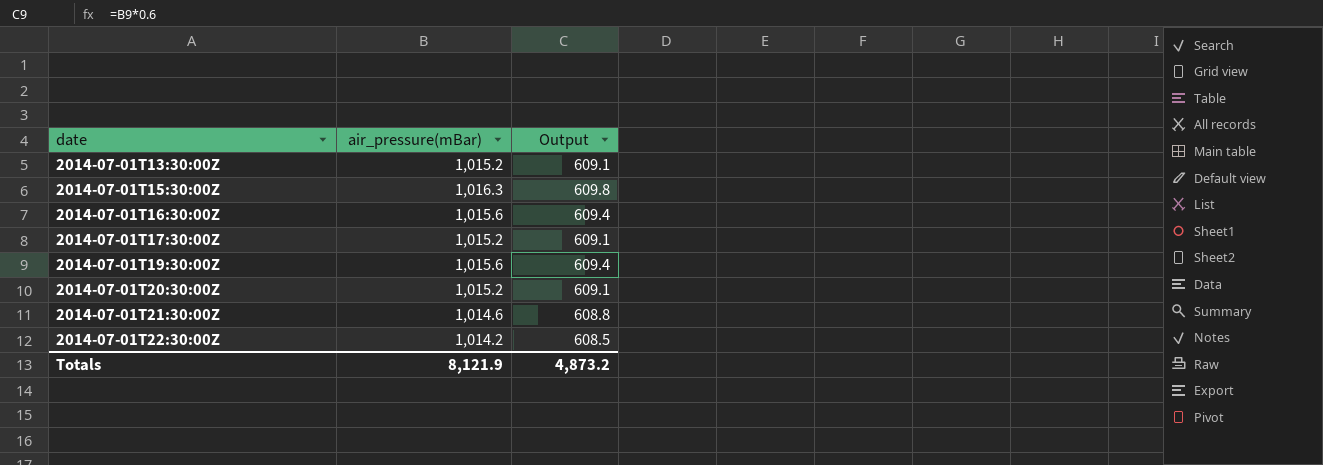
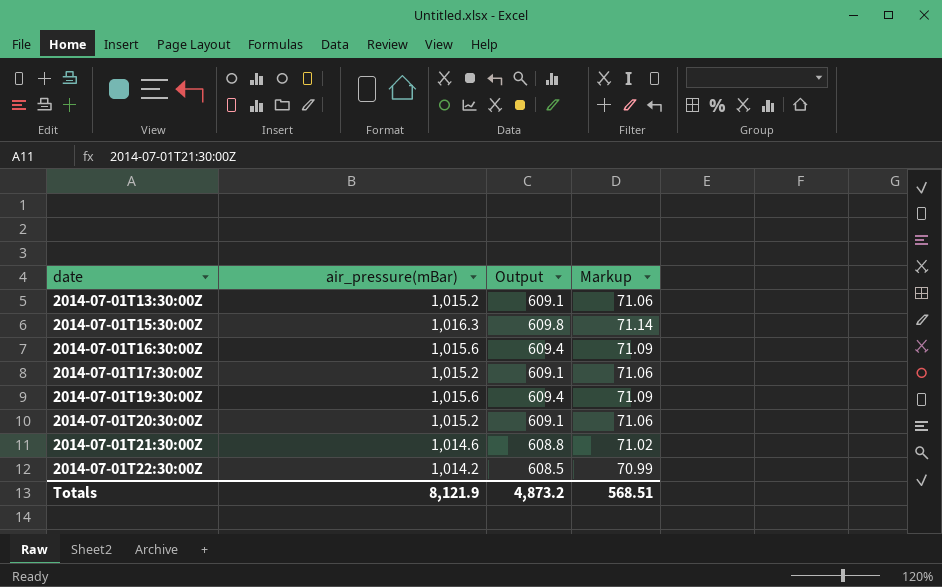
column Markup | formula: none -> [air_pressure(mBar)] * 0.07

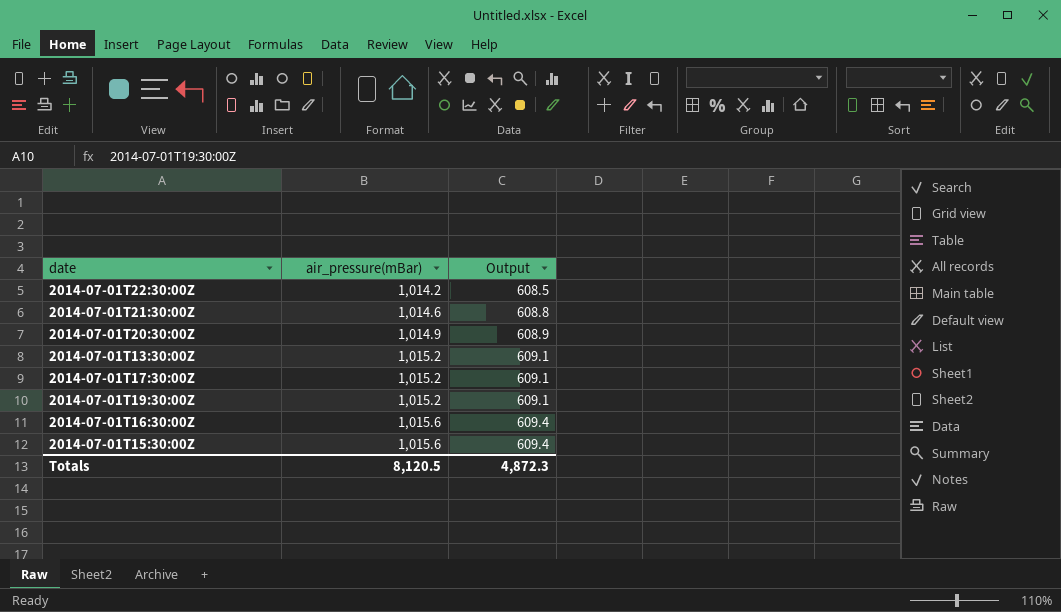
row order: date ascending -> air_pressure(mBar) ascending
column Markup | formula: [air_pressure(mBar)] * 0.07 -> none
2014-07-01T20:30:00Z | air_pressure(mBar): 1,015.2 -> 1,014.9
2014-07-01T20:30:00Z | Output: 609.1 -> 608.9
2014-07-01T19:30:00Z | air_pressure(mBar): 1,015.6 -> 1,015.2
2014-07-01T19:30:00Z | Output: 609.4 -> 609.1
2014-07-01T15:30:00Z | air_pressure(mBar): 1,016.3 -> 1,015.6
2014-07-01T15:30:00Z | Output: 609.8 -> 609.4
Totals | air_pressure(mBar): 8,121.9 -> 8,120.5
Totals | Output: 4,873.2 -> 4,872.3

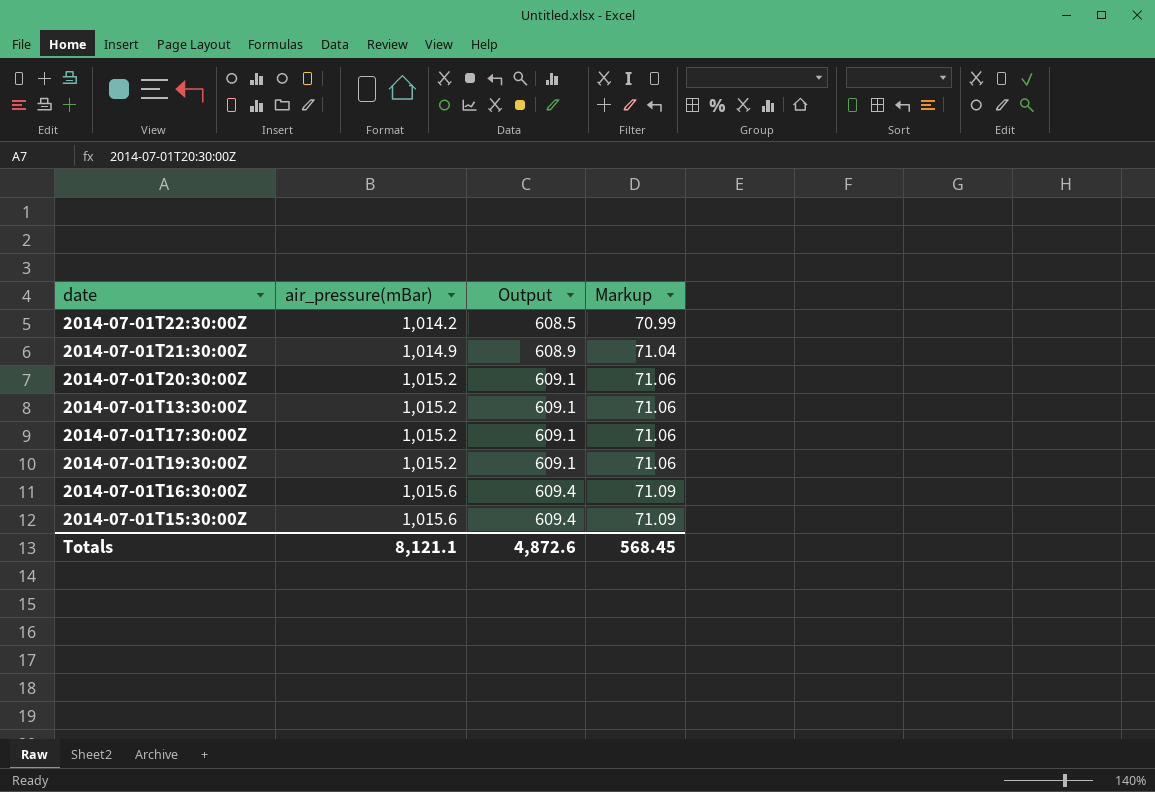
column Markup | formula: none -> [air_pressure(mBar)] * 0.07
2014-07-01T21:30:00Z | air_pressure(mBar): 1,014.6 -> 1,014.9
2014-07-01T21:30:00Z | Output: 608.8 -> 608.9
2014-07-01T20:30:00Z | air_pressure(mBar): 1,014.9 -> 1,015.2
2014-07-01T20:30:00Z | Output: 608.9 -> 609.1
Totals | air_pressure(mBar): 8,120.5 -> 8,121.1
Totals | Output: 4,872.3 -> 4,872.6

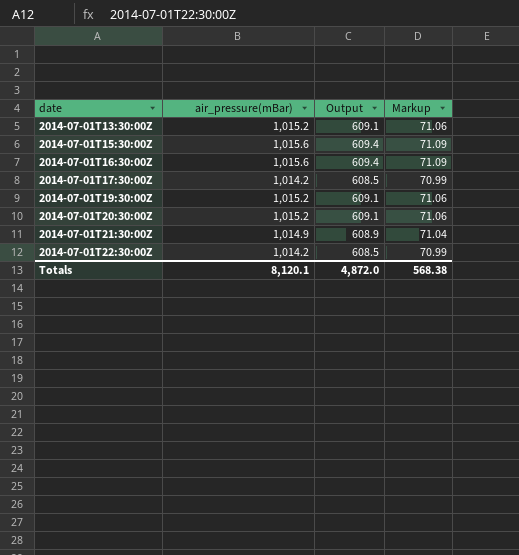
row order: air_pressure(mBar) ascending -> date ascending
2014-07-01T17:30:00Z | air_pressure(mBar): 1,015.2 -> 1,014.2
2014-07-01T17:30:00Z | Output: 609.1 -> 608.5
2014-07-01T17:30:00Z | Markup: 71.06 -> 70.99
Totals | air_pressure(mBar): 8,121.1 -> 8,120.1
Totals | Output: 4,872.6 -> 4,872.0
Totals | Markup: 568.45 -> 568.38

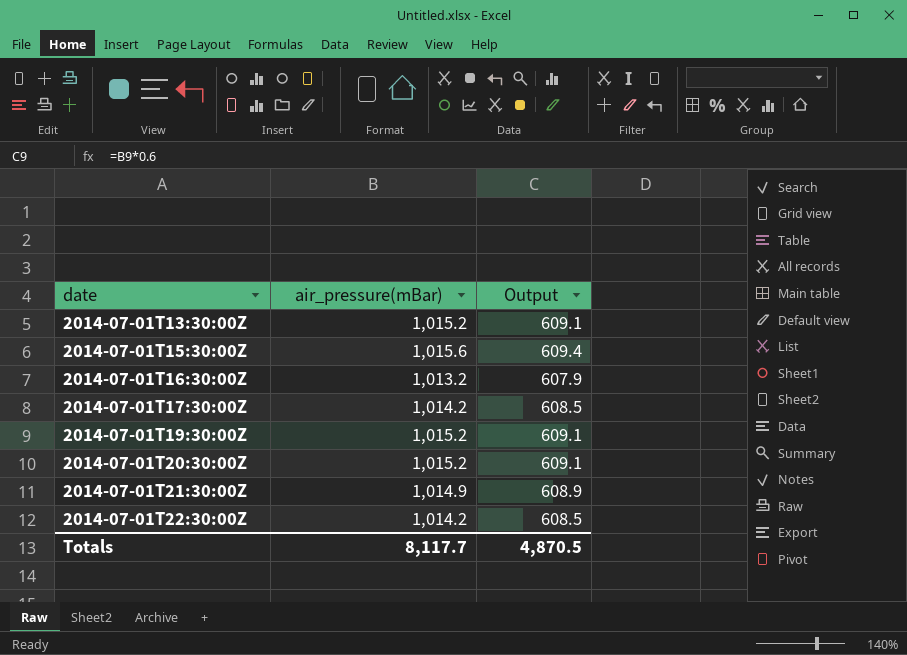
column Markup | formula: [air_pressure(mBar)] * 0.07 -> none
2014-07-01T16:30:00Z | air_pressure(mBar): 1,015.6 -> 1,013.2
2014-07-01T16:30:00Z | Output: 609.4 -> 607.9
Totals | air_pressure(mBar): 8,120.1 -> 8,117.7
Totals | Output: 4,872.0 -> 4,870.5

